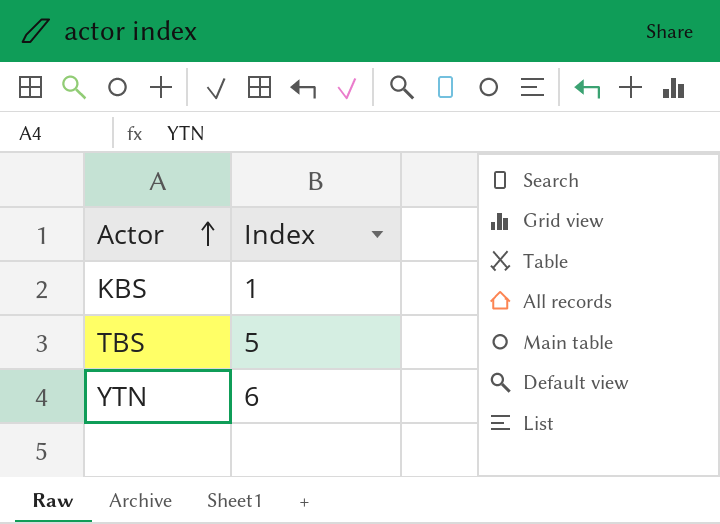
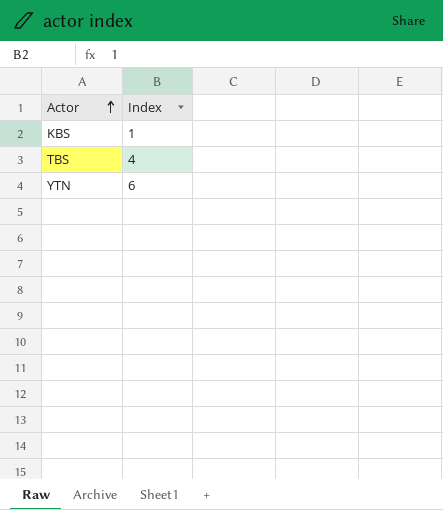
TBS | Index: 5 -> 4

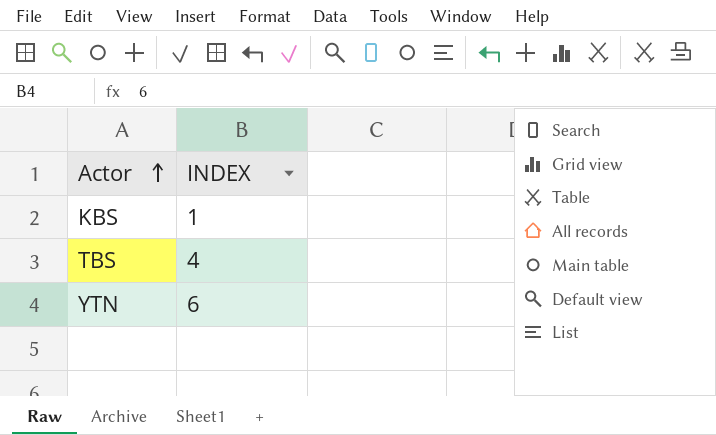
column name: Index -> INDEX

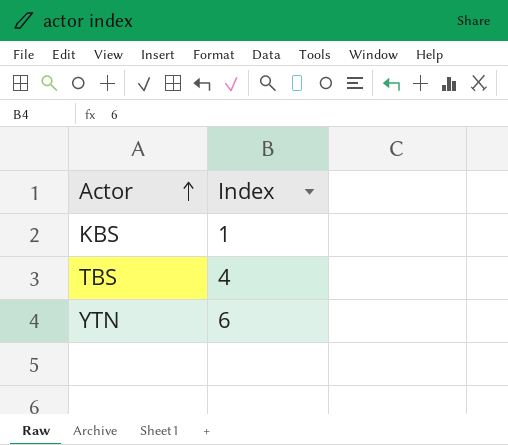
column name: INDEX -> Index

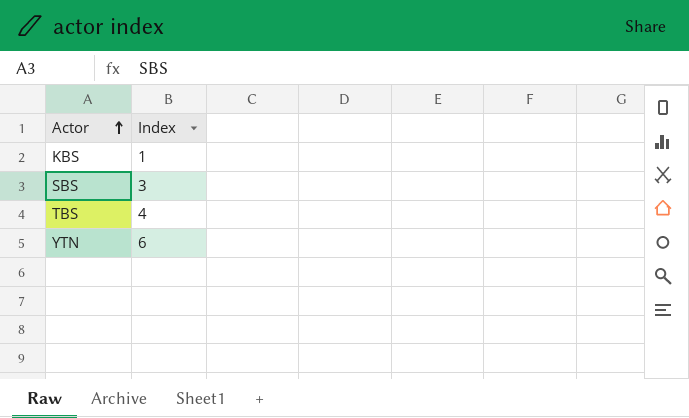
row SBS: none -> 3

